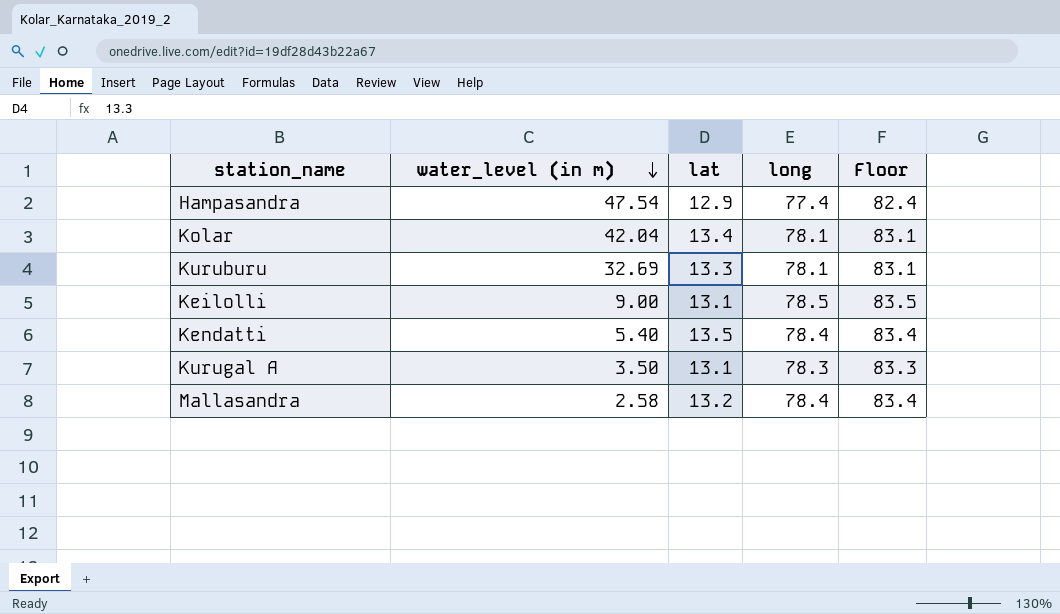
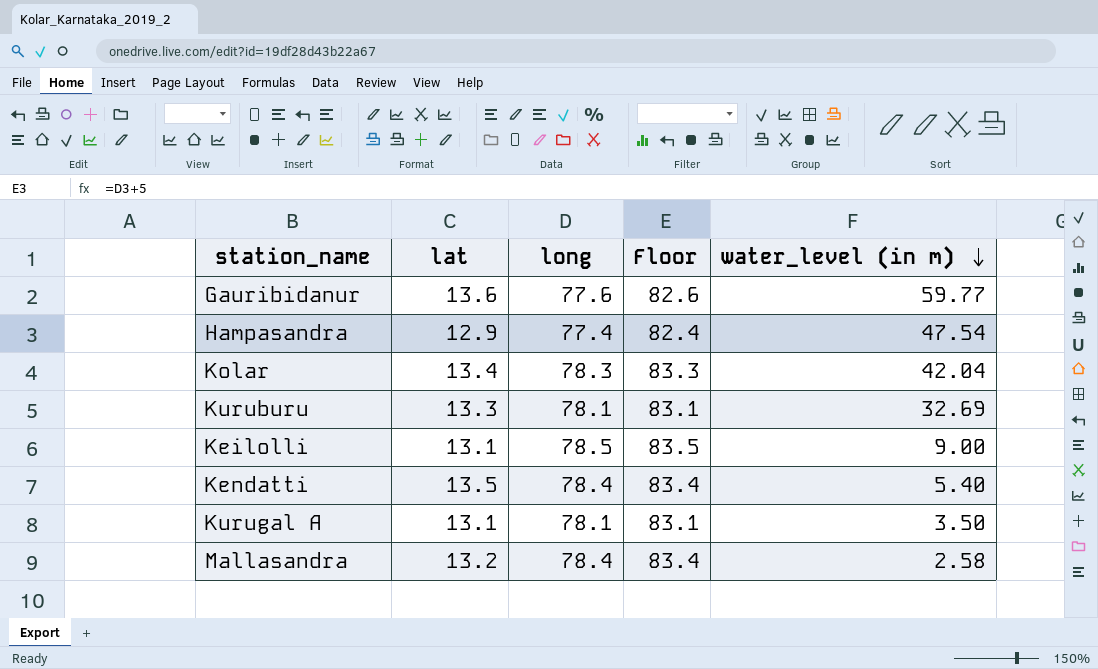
column water_level (in m) | position: 2 -> 5
row Gauribidanur: none -> 13.6 | 77.6 | 82.6 | 59.77
Kolar | long: 78.1 -> 78.3
Kolar | Floor: 83.1 -> 83.3
Kurugal A | long: 78.3 -> 78.1
Kurugal A | Floor: 83.3 -> 83.1

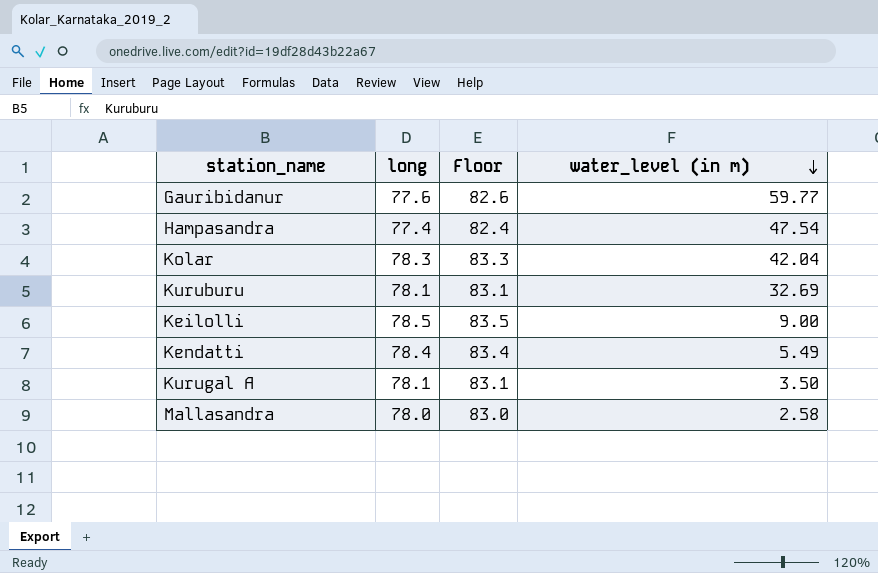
column lat | position: 2 -> none
Kendatti | water_level (in m): 5.40 -> 5.49
Mallasandra | long: 78.4 -> 78.0
Mallasandra | Floor: 83.4 -> 83.0

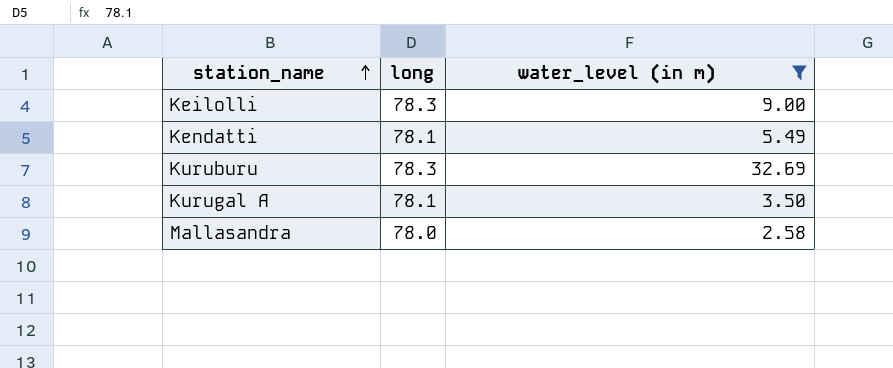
filter: none -> water_level (in m) <= 32.69
row order: water_level (in m) descending -> station_name ascending
column Floor | formula: [long] + 5 -> none
Keilolli | long: 78.5 -> 78.3
Kendatti | long: 78.4 -> 78.1
Kuruburu | long: 78.1 -> 78.3

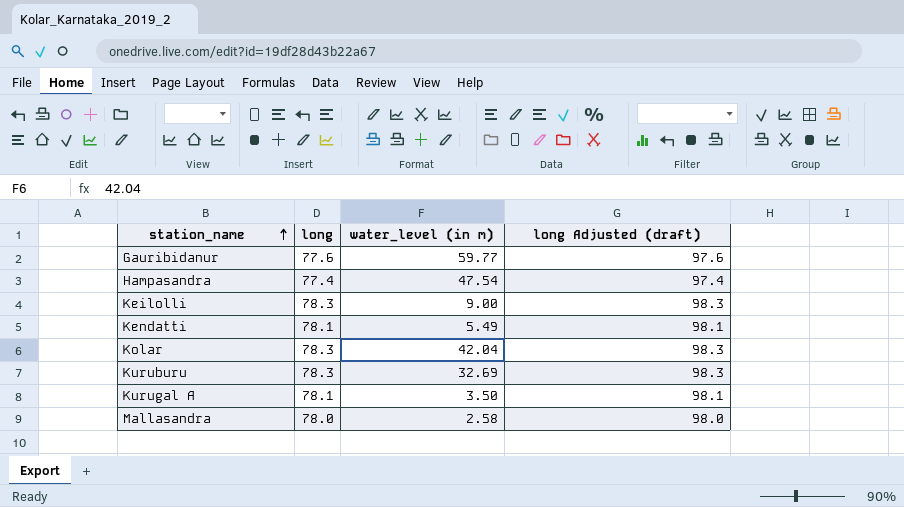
filter: water_level (in m) <= 32.69 -> none
column long Adjusted (draft) | formula: none -> [long] + 20

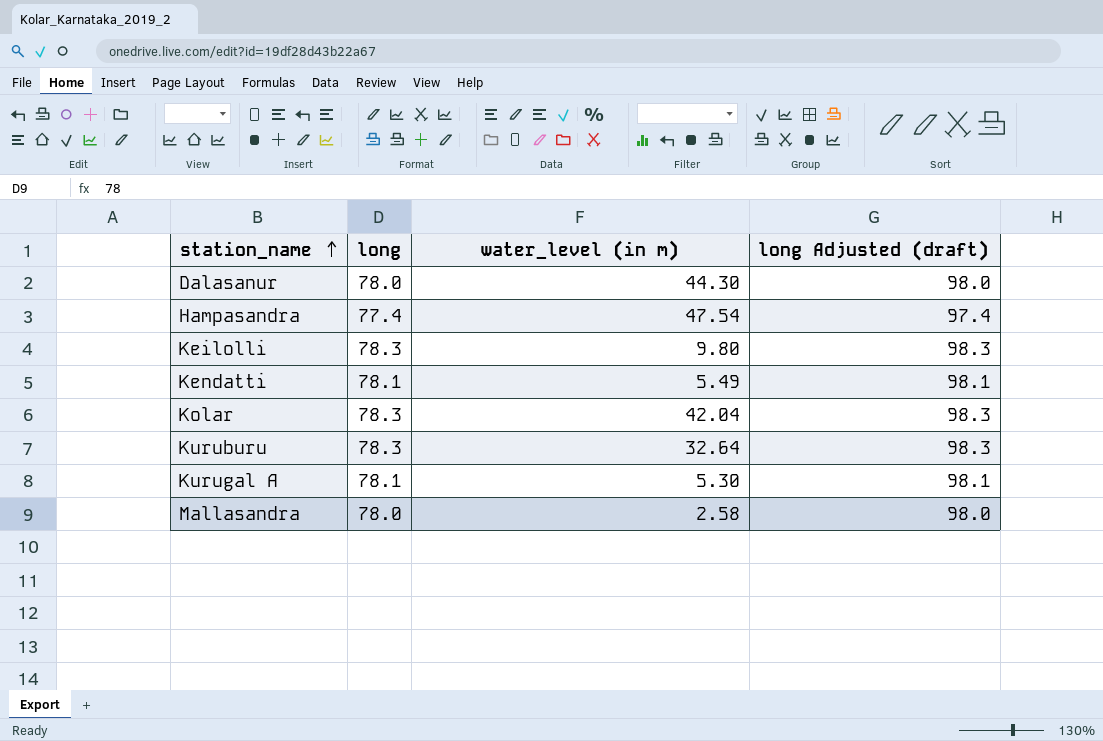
row Gauribidanur: 77.6 | 59.77 | 97.6 -> none
row Dalasanur: none -> 78.0 | 44.30 | 98.0
Keilolli | water_level (in m): 9.00 -> 9.80
Kuruburu | water_level (in m): 32.69 -> 32.64
Kurugal A | water_level (in m): 3.50 -> 5.30

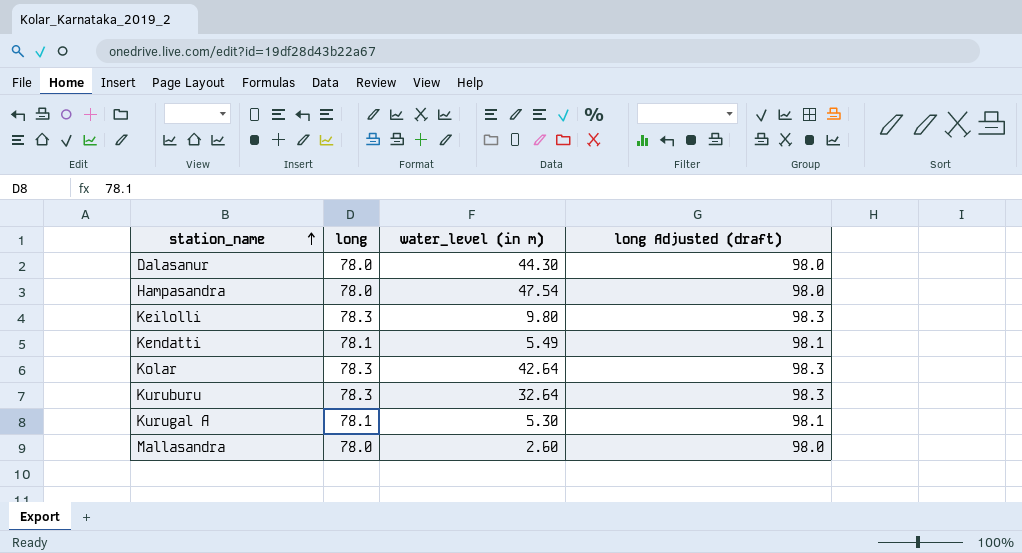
Hampasandra | long: 77.4 -> 78.0
Hampasandra | long Adjusted (draft): 97.4 -> 98.0
Kolar | water_level (in m): 42.04 -> 42.64
Mallasandra | water_level (in m): 2.58 -> 2.60

